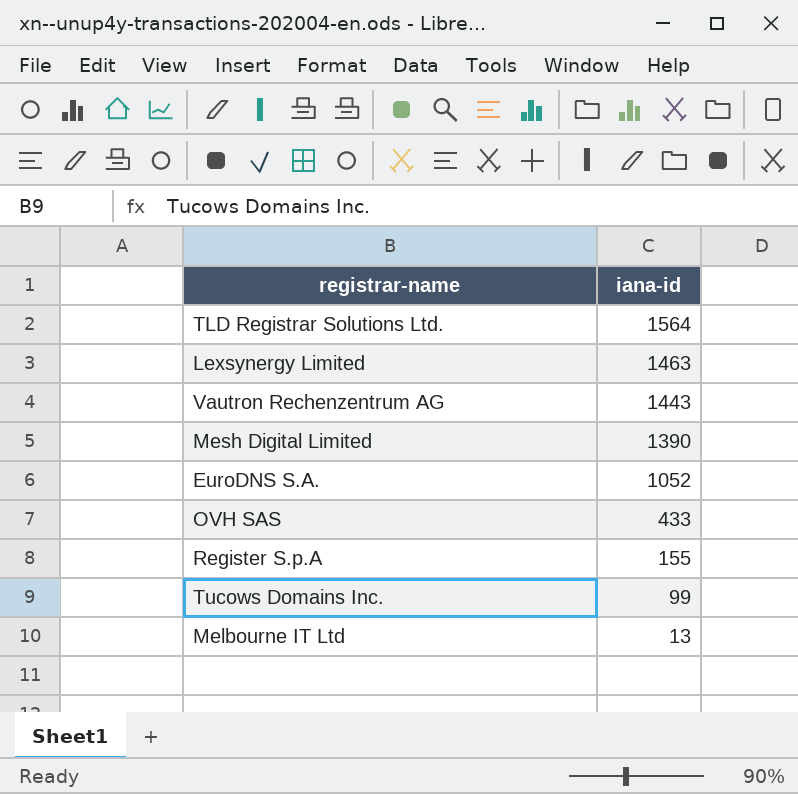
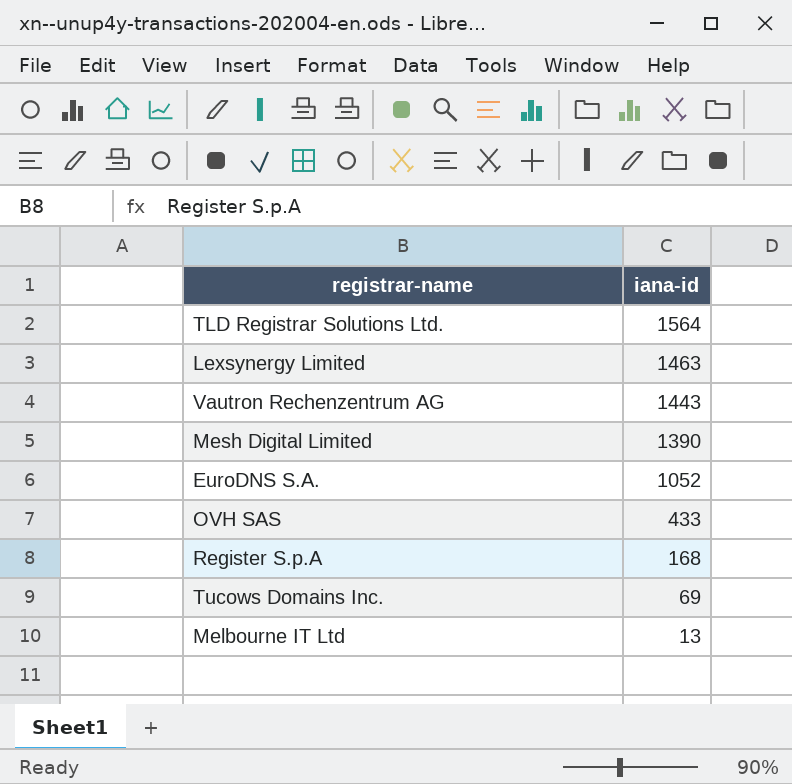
Register S.p.A | iana-id: 155 -> 168
Tucows Domains Inc. | iana-id: 99 -> 69

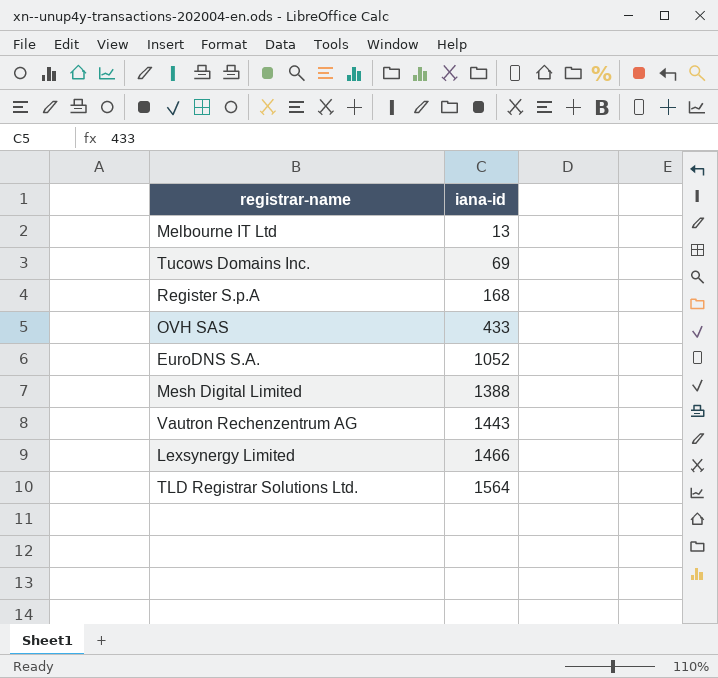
row order: iana-id descending -> iana-id ascending
Mesh Digital Limited | iana-id: 1390 -> 1388
Lexsynergy Limited | iana-id: 1463 -> 1466

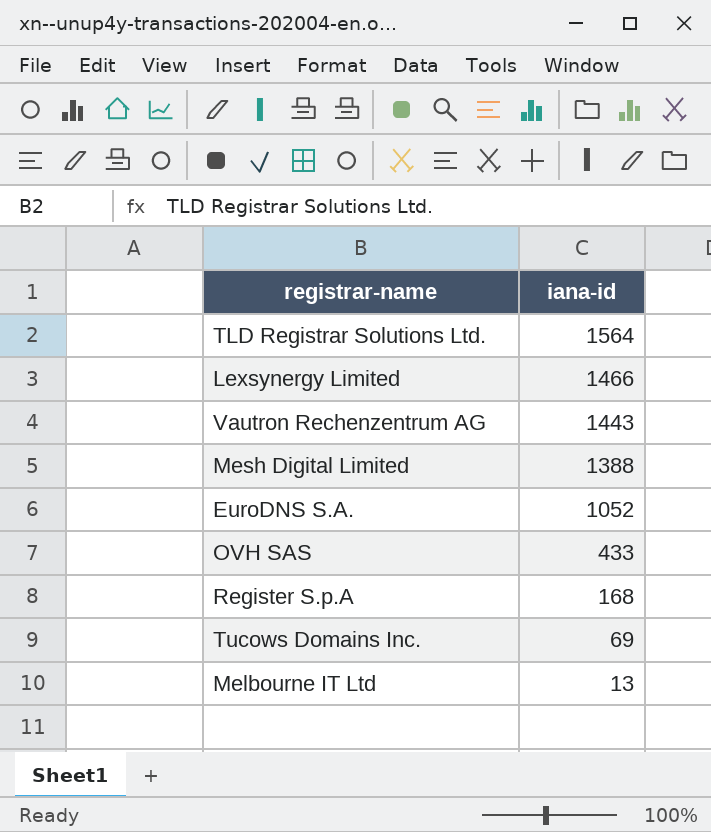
row order: iana-id ascending -> iana-id descending

